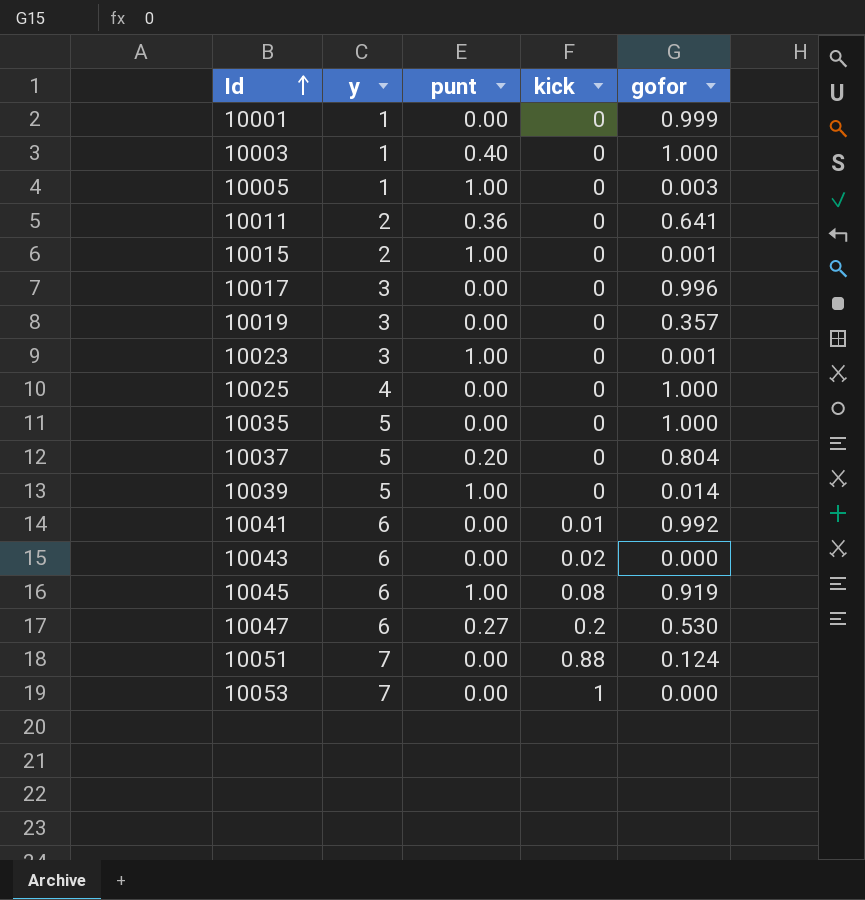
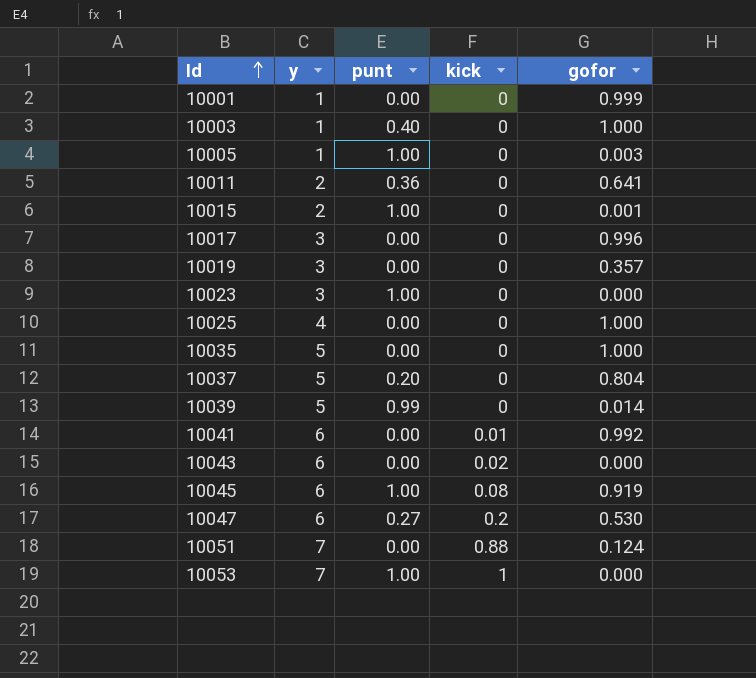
10023 | gofor: 0.001 -> 0.000
10039 | punt: 1.00 -> 0.99
10053 | punt: 0.00 -> 1.00

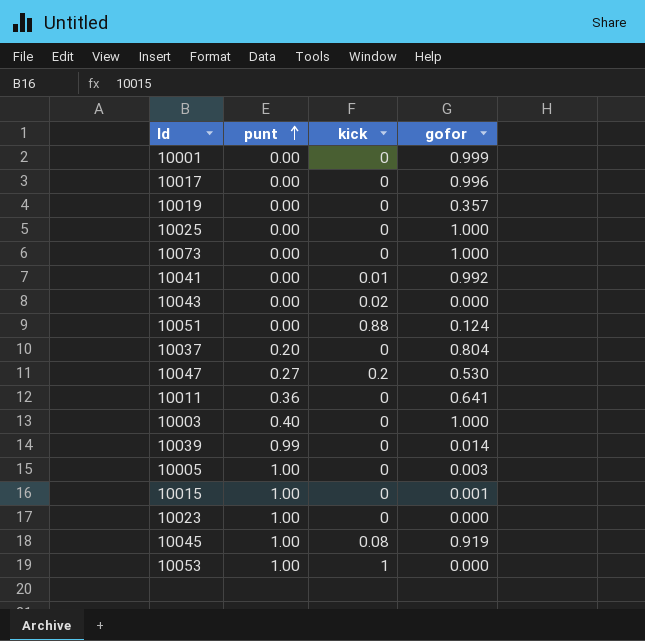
row order: Id ascending -> punt ascending
column y | position: 2 -> none
row 10035: 5 | 0.00 | 0 | 1.000 -> none
row 10073: none -> 0.00 | 0 | 1.000

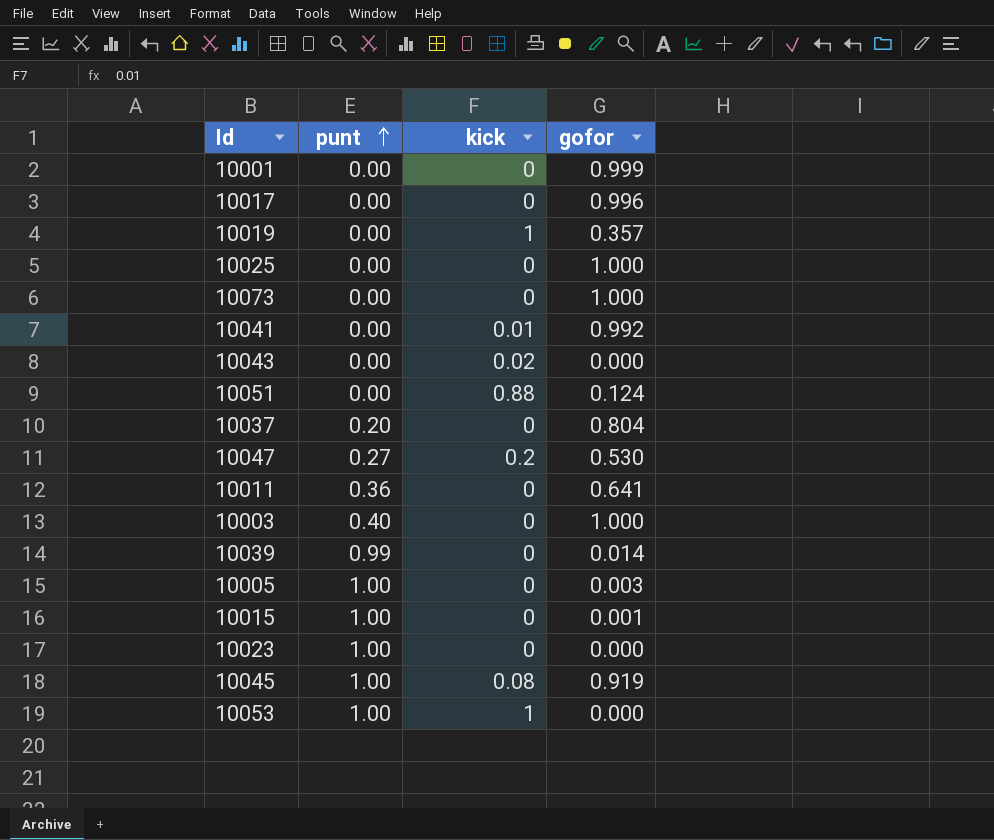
10019 | kick: 0 -> 1

